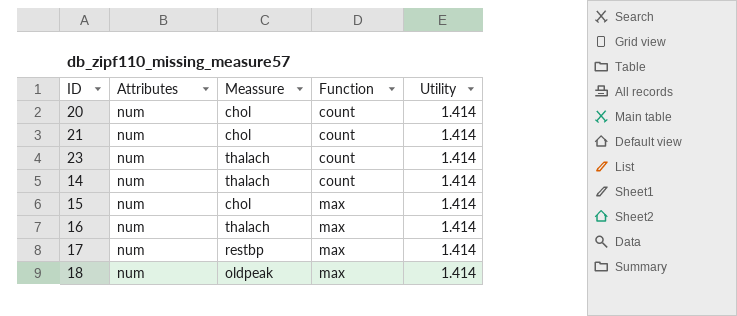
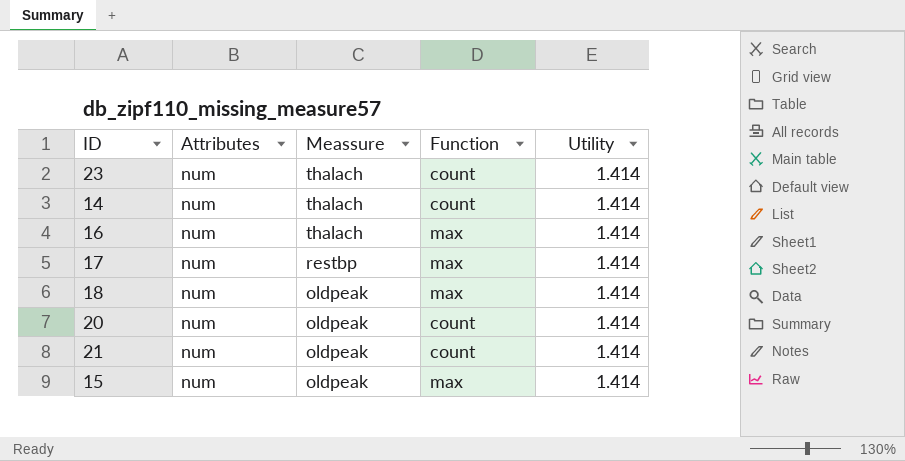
row order: Function ascending -> Meassure descending
20 | Meassure: chol -> oldpeak
21 | Meassure: chol -> oldpeak
15 | Meassure: chol -> oldpeak

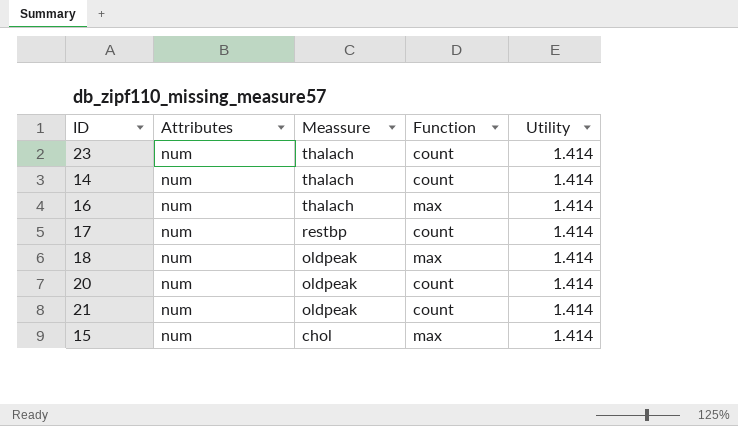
17 | Function: max -> count
15 | Meassure: oldpeak -> chol

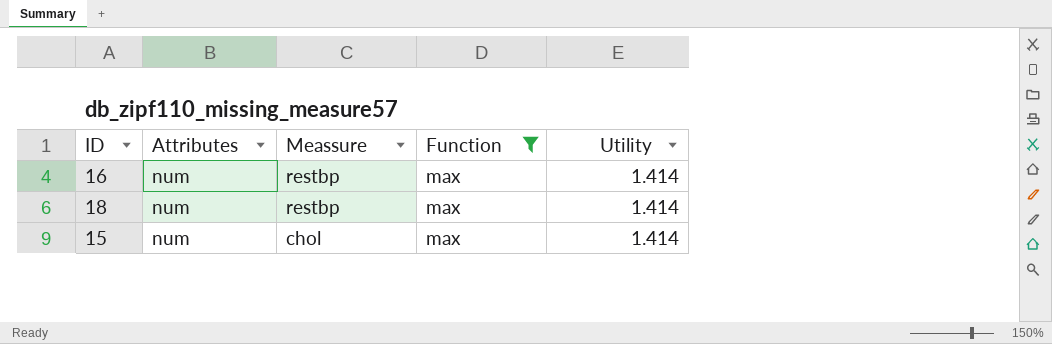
filter: none -> Function = max
16 | Meassure: thalach -> restbp
18 | Meassure: oldpeak -> restbp

